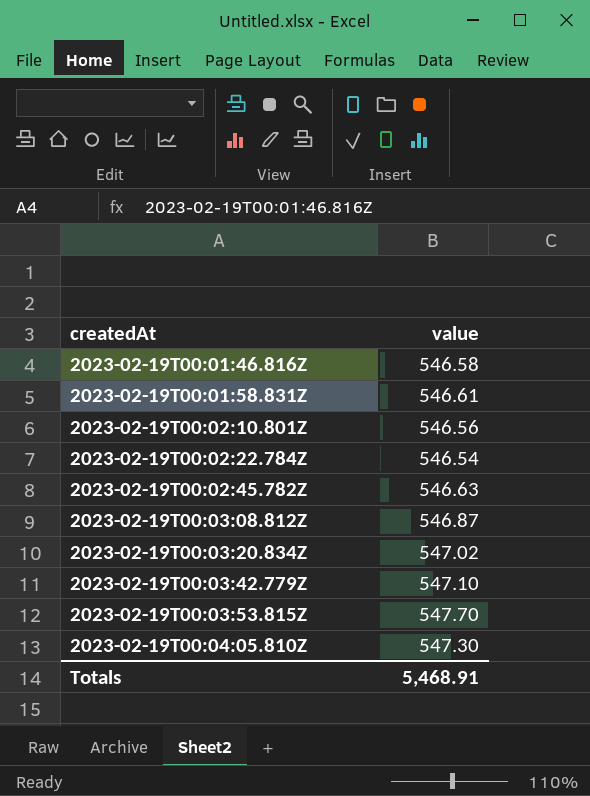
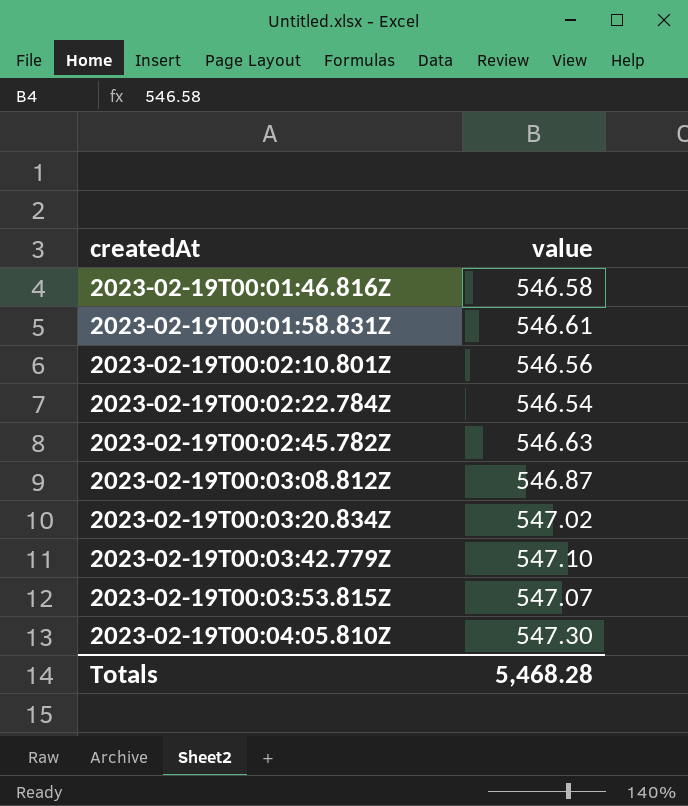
2023-02-19T00:03:53.815Z | value: 547.70 -> 547.07
Totals | value: 5,468.91 -> 5,468.28

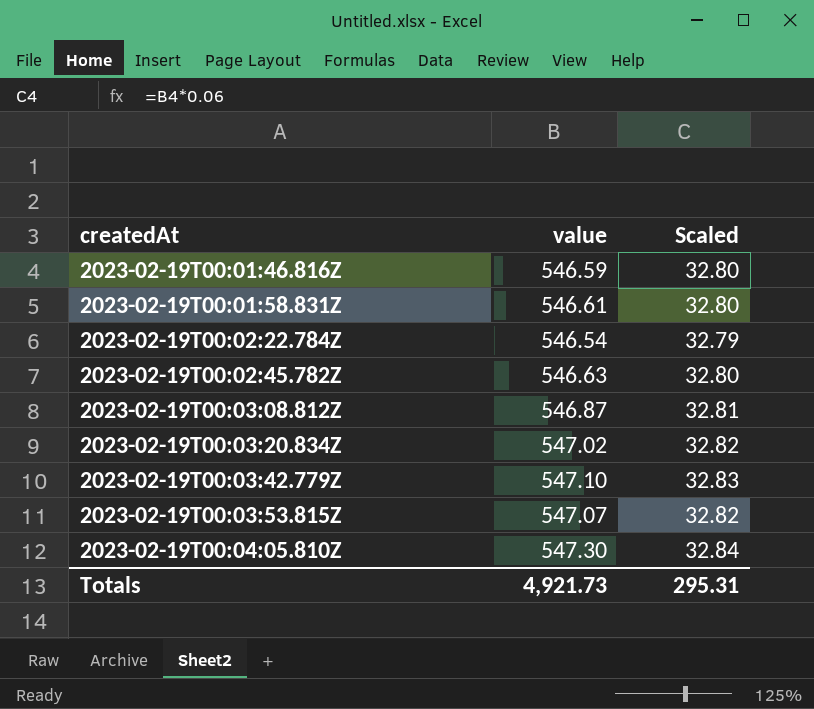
column Scaled | formula: none -> [value] * 0.06
row 2023-02-19T00:02:10.801Z: 546.56 -> none
2023-02-19T00:01:46.816Z | value: 546.58 -> 546.59
Totals | value: 5,468.28 -> 4,921.73

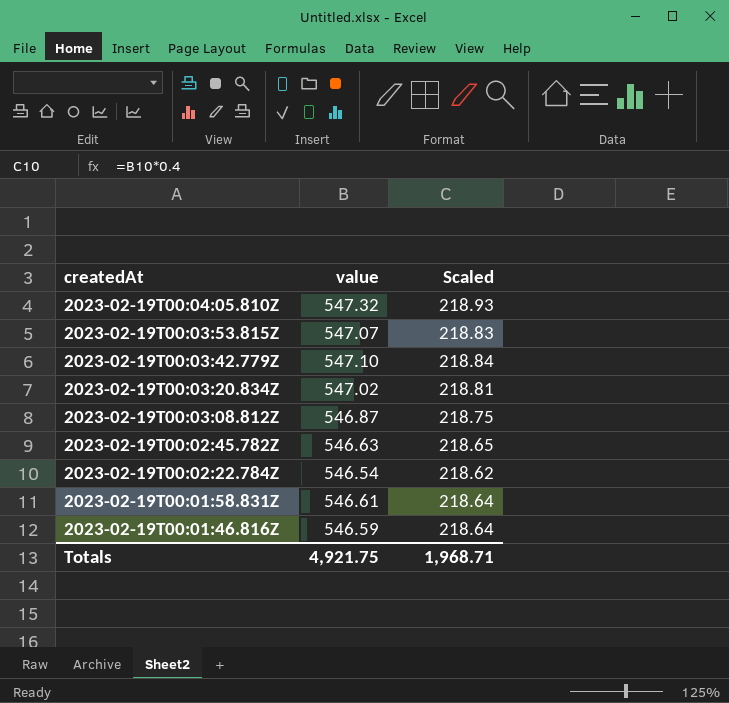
row order: createdAt ascending -> createdAt descending
column Scaled | formula: [value] * 0.06 -> [value] * 0.4
2023-02-19T00:04:05.810Z | value: 547.30 -> 547.32
Totals | value: 4,921.73 -> 4,921.75
Totals | Scaled: 295.31 -> 1,968.71

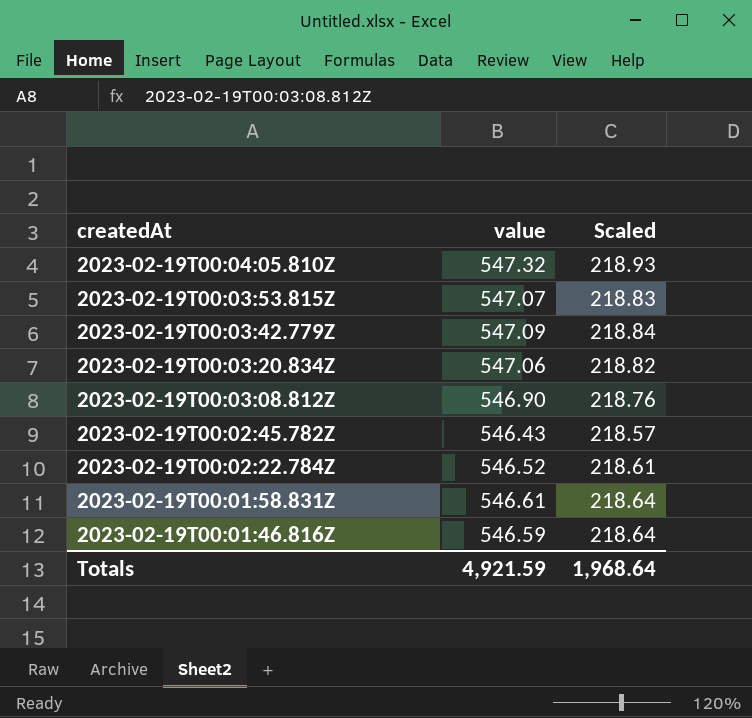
2023-02-19T00:03:42.779Z | value: 547.10 -> 547.09
2023-02-19T00:03:20.834Z | value: 547.02 -> 547.06
2023-02-19T00:03:20.834Z | Scaled: 218.81 -> 218.82
2023-02-19T00:03:08.812Z | value: 546.87 -> 546.90
2023-02-19T00:03:08.812Z | Scaled: 218.75 -> 218.76
2023-02-19T00:02:45.782Z | value: 546.63 -> 546.43
2023-02-19T00:02:45.782Z | Scaled: 218.65 -> 218.57
2023-02-19T00:02:22.784Z | value: 546.54 -> 546.52
2023-02-19T00:02:22.784Z | Scaled: 218.62 -> 218.61
Totals | value: 4,921.75 -> 4,921.59
Totals | Scaled: 1,968.71 -> 1,968.64

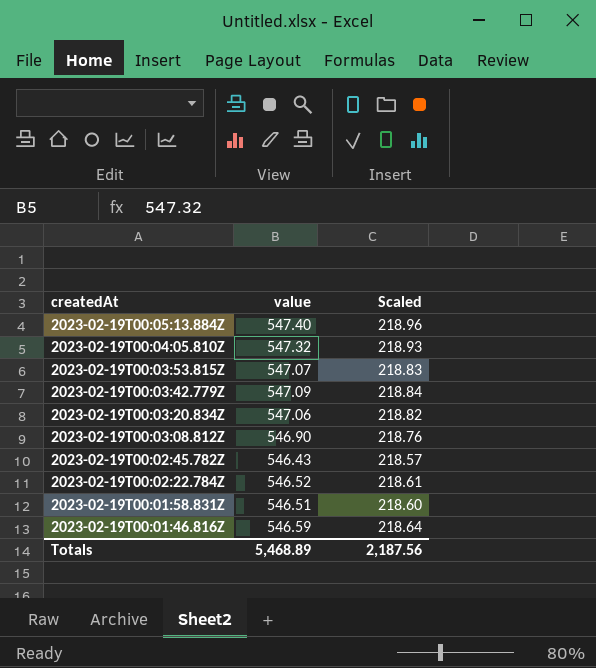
row 2023-02-19T00:05:13.884Z: none -> 547.40 | 218.96
2023-02-19T00:01:58.831Z | value: 546.61 -> 546.51
2023-02-19T00:01:58.831Z | Scaled: 218.64 -> 218.60
Totals | value: 4,921.59 -> 5,468.89
Totals | Scaled: 1,968.64 -> 2,187.56

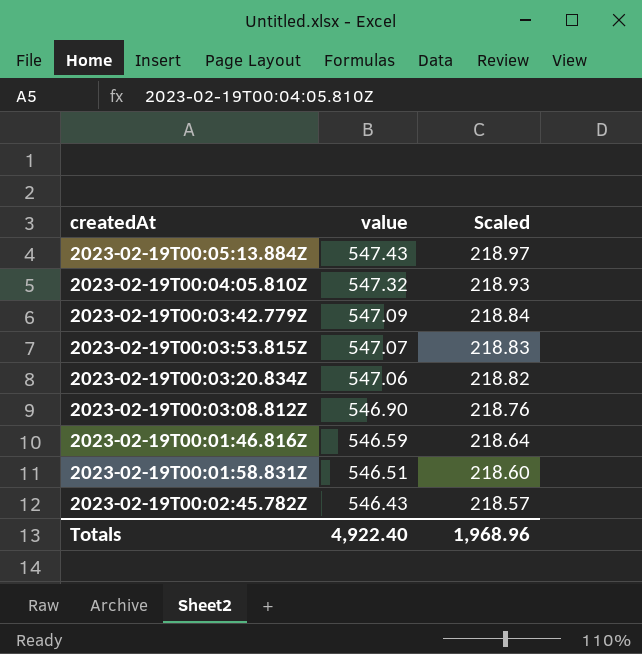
row order: createdAt descending -> value descending
row 2023-02-19T00:02:22.784Z: 546.52 | 218.61 -> none
2023-02-19T00:05:13.884Z | value: 547.40 -> 547.43
2023-02-19T00:05:13.884Z | Scaled: 218.96 -> 218.97
Totals | value: 5,468.89 -> 4,922.40
Totals | Scaled: 2,187.56 -> 1,968.96

